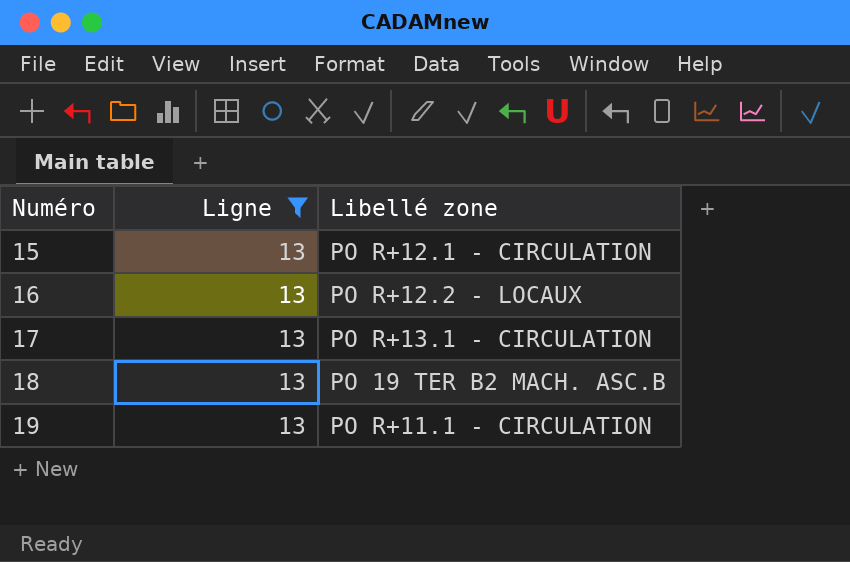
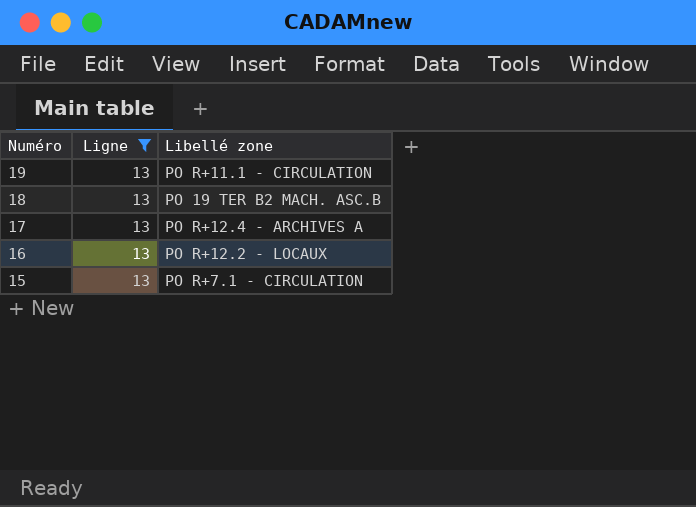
row order: Numéro ascending -> Numéro descending
17 | Libellé zone: PO R+13.1 - CIRCULATION -> PO R+12.4 - ARCHIVES A
15 | Libellé zone: PO R+12.1 - CIRCULATION -> PO R+7.1 - CIRCULATION

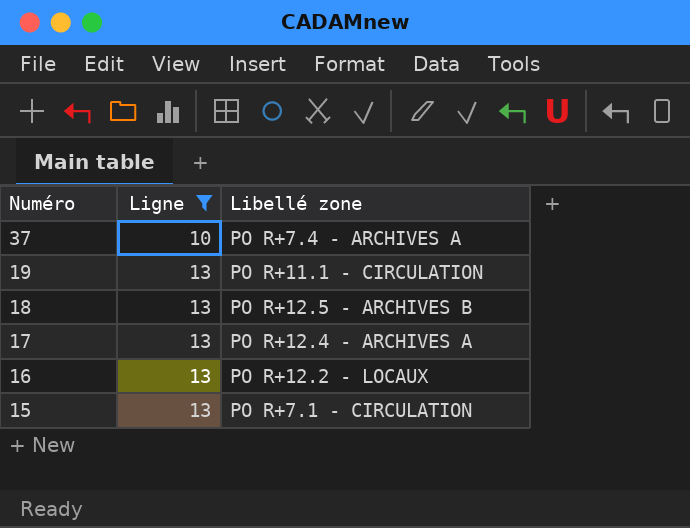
row 37: none -> 10 | PO R+7.4 - ARCHIVES A
18 | Libellé zone: PO 19 TER B2 MACH. ASC.B -> PO R+12.5 - ARCHIVES B

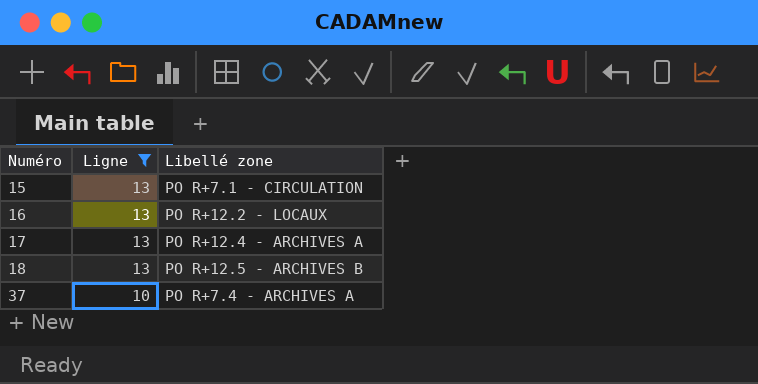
row order: Numéro descending -> Numéro ascending
row 19: 13 | PO R+11.1 - CIRCULATION -> none

